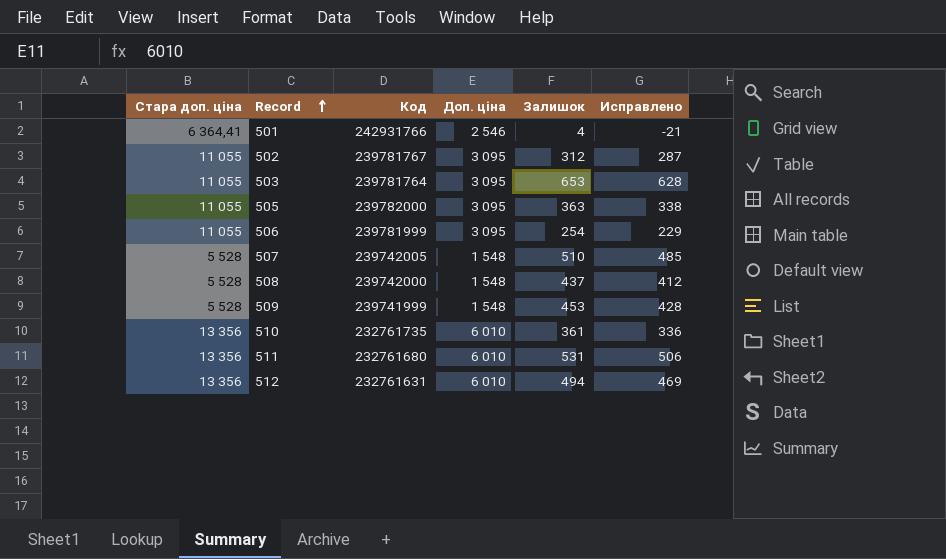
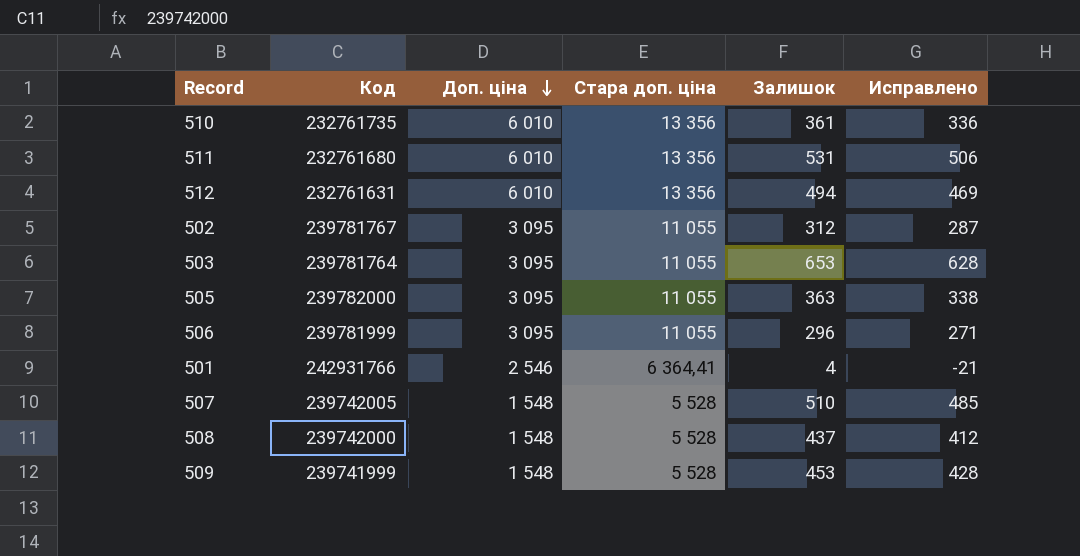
row order: Record ascending -> Доп. ціна descending
column Стара доп. ціна | position: 1 -> 4
506 | Залишок: 254 -> 296
506 | Исправлено: 229 -> 271

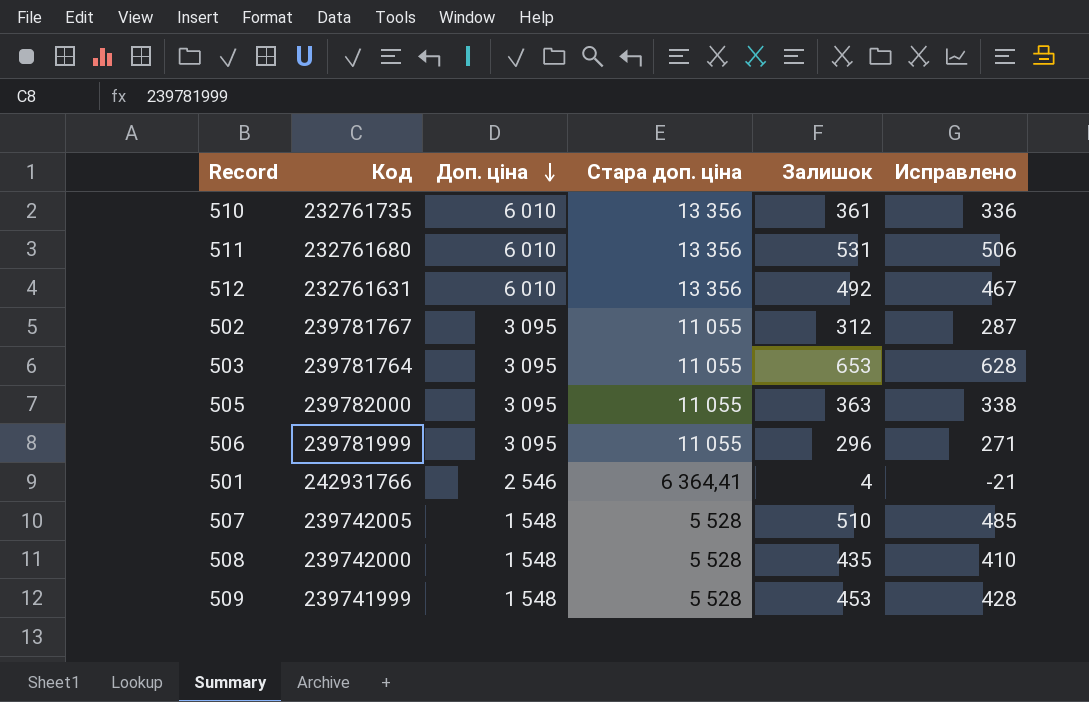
512 | Залишок: 494 -> 492
512 | Исправлено: 469 -> 467
508 | Залишок: 437 -> 435
508 | Исправлено: 412 -> 410

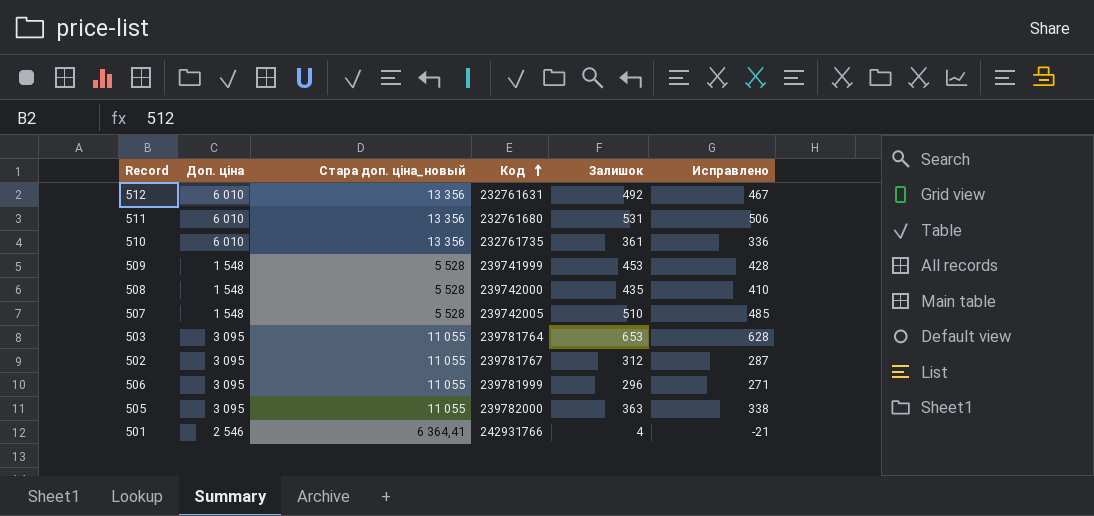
row order: Доп. ціна descending -> Код ascending
column name: Стара доп. ціна -> Стара доп. ціна_новый
column Код | position: 2 -> 4

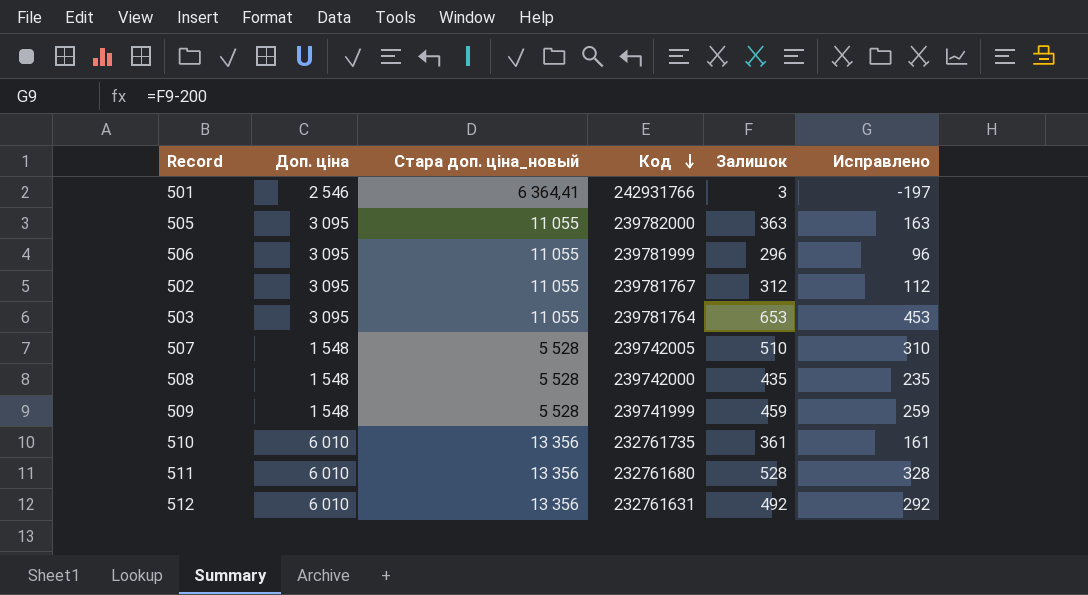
row order: Код ascending -> Код descending
column Исправлено | formula: [Залишок] - 25 -> [Залишок] - 200
501 | Залишок: 4 -> 3
509 | Залишок: 453 -> 459
511 | Залишок: 531 -> 528

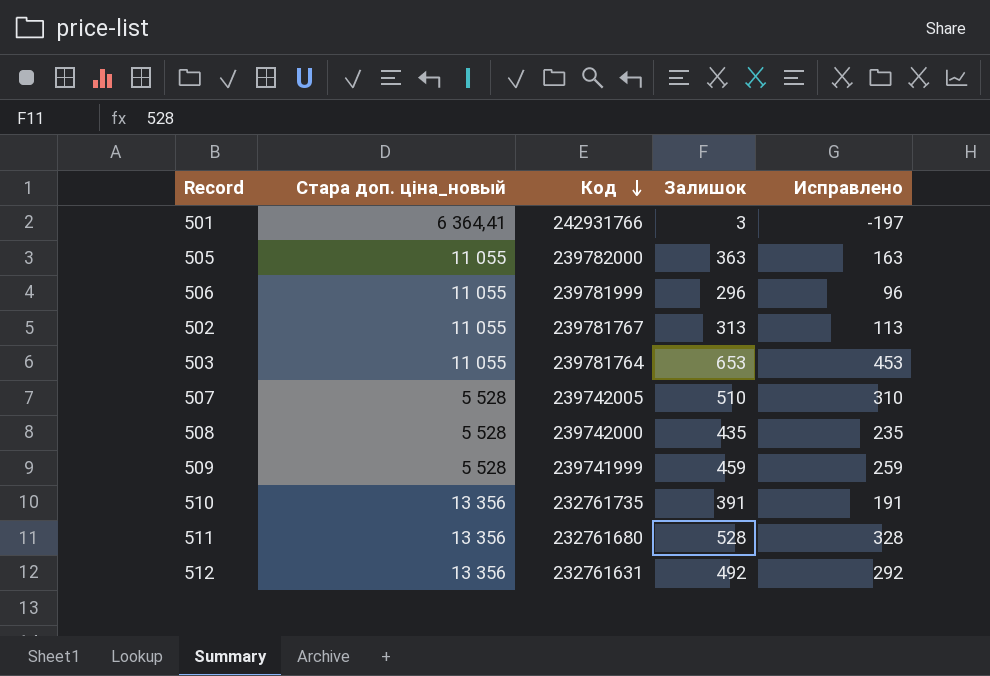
column Доп. ціна | position: 2 -> none
502 | Залишок: 312 -> 313
502 | Исправлено: 112 -> 113
510 | Залишок: 361 -> 391
510 | Исправлено: 161 -> 191

